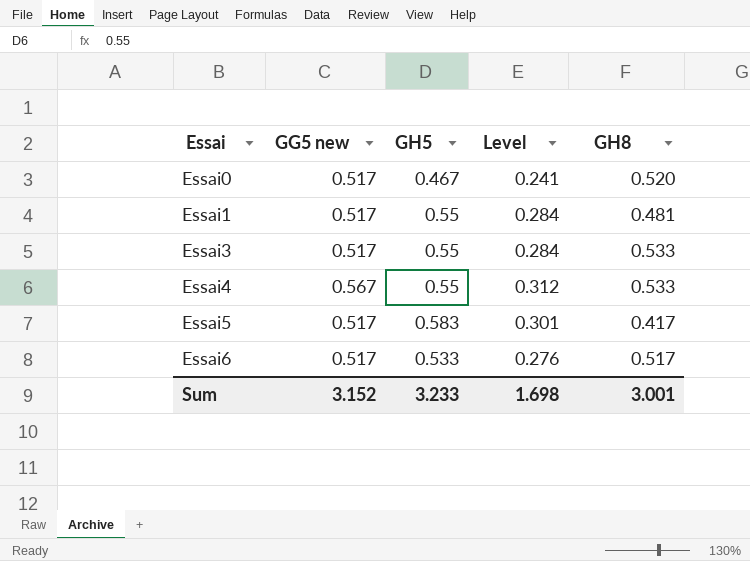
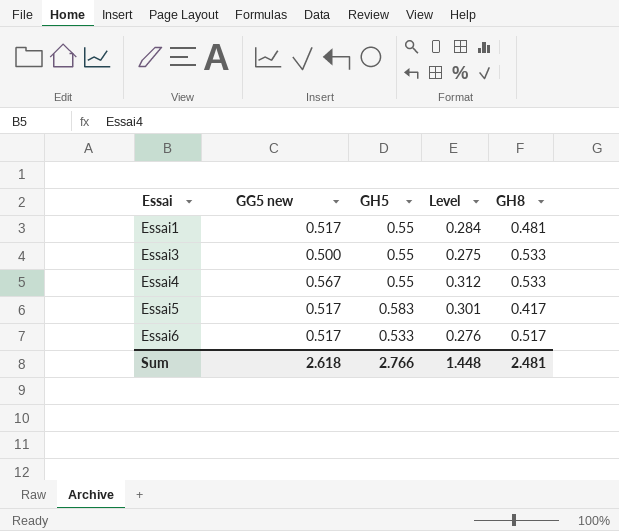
row Essai0: 0.517 | 0.467 | 0.241 | 0.520 -> none
Essai3 | GG5 new: 0.517 -> 0.500
Essai3 | Level: 0.284 -> 0.275
Sum | GG5 new: 3.152 -> 2.618
Sum | GH5: 3.233 -> 2.766
Sum | Level: 1.698 -> 1.448
Sum | GH8: 3.001 -> 2.481

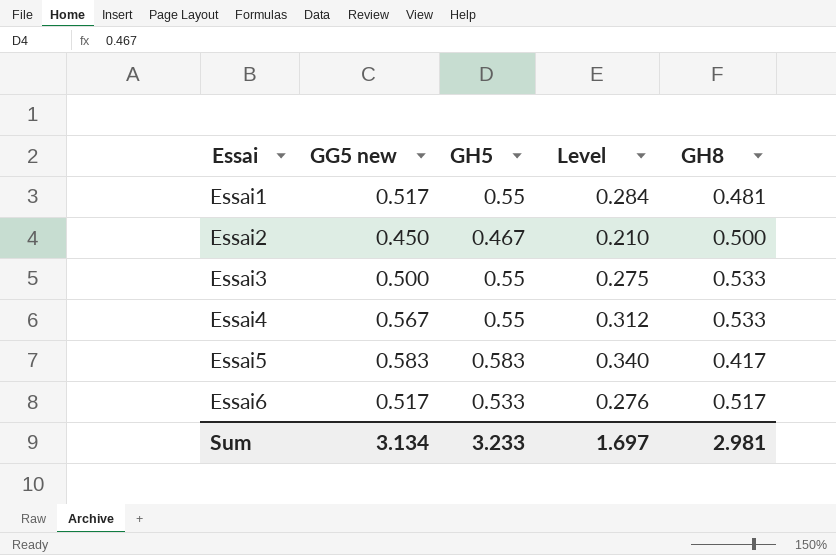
row Essai2: none -> 0.450 | 0.467 | 0.210 | 0.500
Essai5 | GG5 new: 0.517 -> 0.583
Essai5 | Level: 0.301 -> 0.340
Sum | GG5 new: 2.618 -> 3.134
Sum | GH5: 2.766 -> 3.233
Sum | Level: 1.448 -> 1.697
Sum | GH8: 2.481 -> 2.981

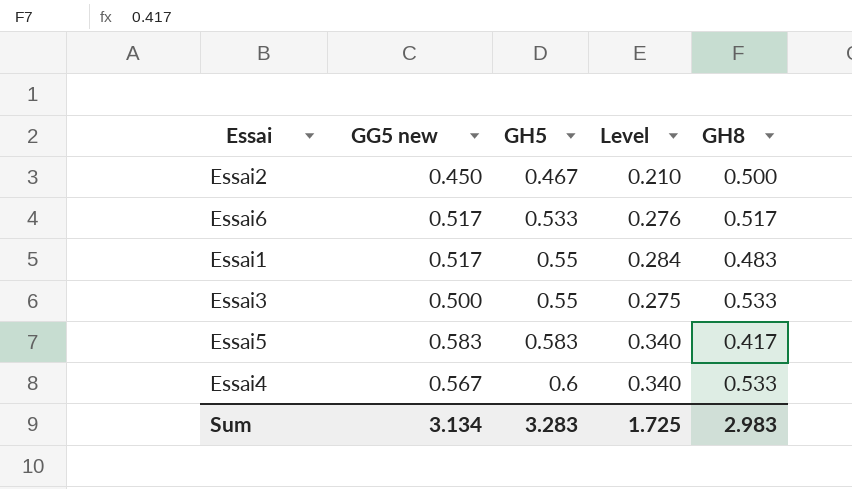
row order: Essai ascending -> GH5 ascending
Essai1 | GH8: 0.481 -> 0.483
Essai4 | GH5: 0.55 -> 0.6
Essai4 | Level: 0.312 -> 0.340
Sum | GH5: 3.233 -> 3.283
Sum | Level: 1.697 -> 1.725
Sum | GH8: 2.981 -> 2.983

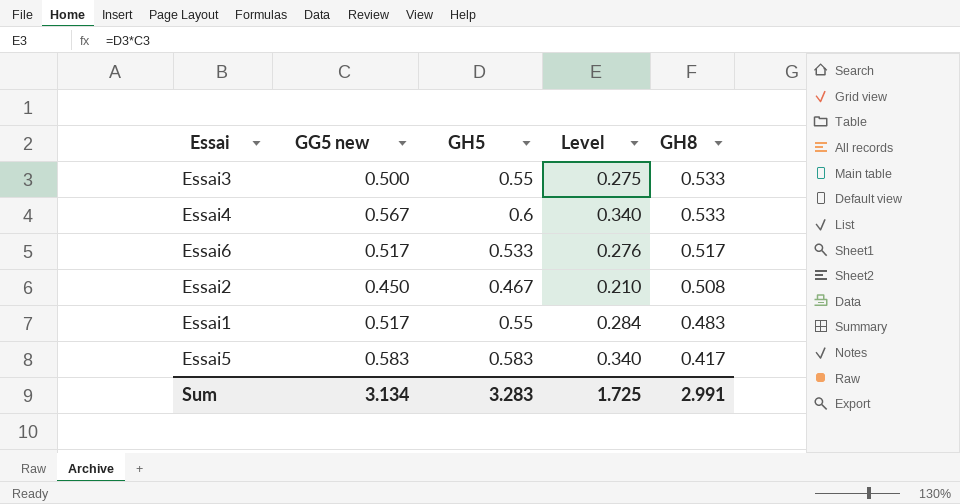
row order: GH5 ascending -> GH8 descending
Essai2 | GH8: 0.500 -> 0.508
Sum | GH8: 2.983 -> 2.991

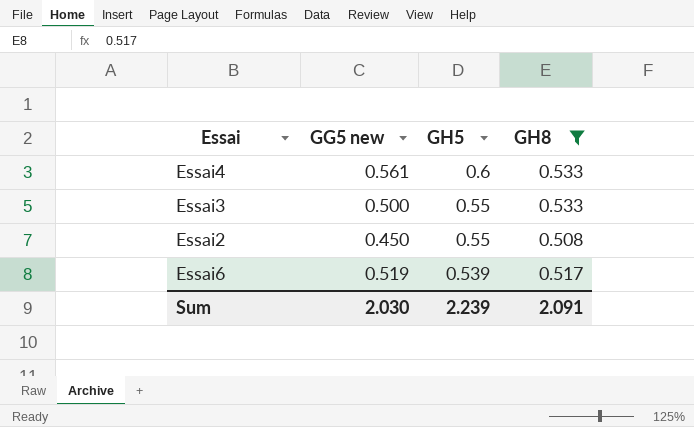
filter: none -> GH8 >= 0.508
row order: GH8 descending -> GH5 descending
column Level | formula: [GG5 new] * [GH5] -> none
Essai4 | GG5 new: 0.567 -> 0.561
Essai2 | GH5: 0.467 -> 0.55
Essai6 | GG5 new: 0.517 -> 0.519
Essai6 | GH5: 0.533 -> 0.539
Sum | GG5 new: 3.134 -> 2.030
Sum | GH5: 3.283 -> 2.239
Sum | GH8: 2.991 -> 2.091

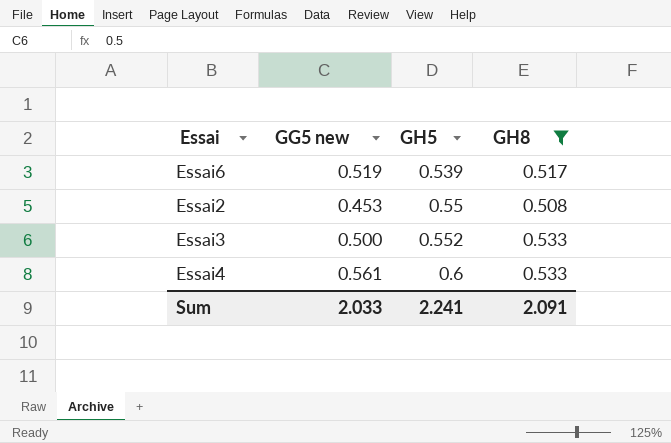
row order: GH5 descending -> GH5 ascending
Essai2 | GG5 new: 0.450 -> 0.453
Essai3 | GH5: 0.55 -> 0.552
Sum | GG5 new: 2.030 -> 2.033
Sum | GH5: 2.239 -> 2.241

